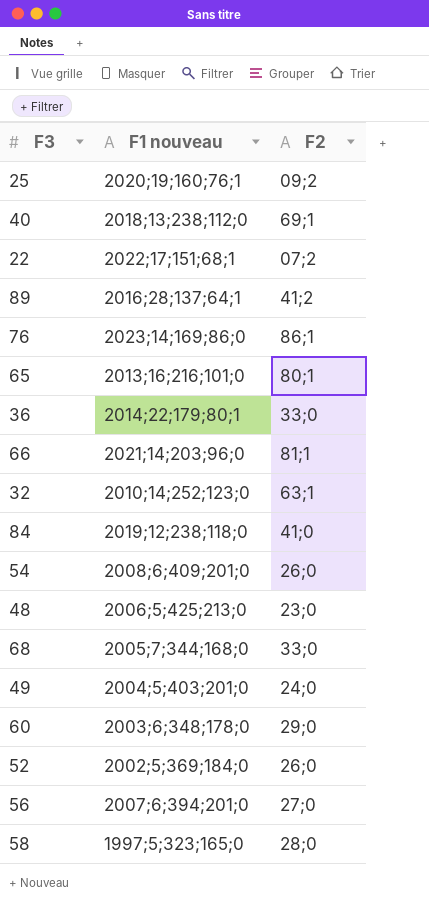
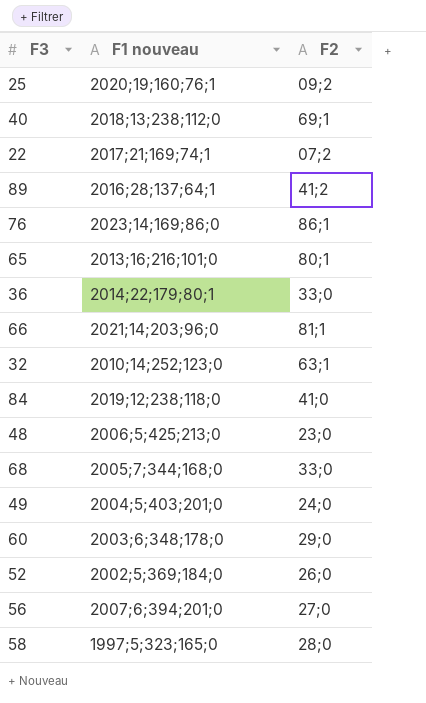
row 54: 2008;6;409;201;0 | 26;0 -> none
22 | F1 nouveau: 2022;17;151;68;1 -> 2017;21;169;74;1

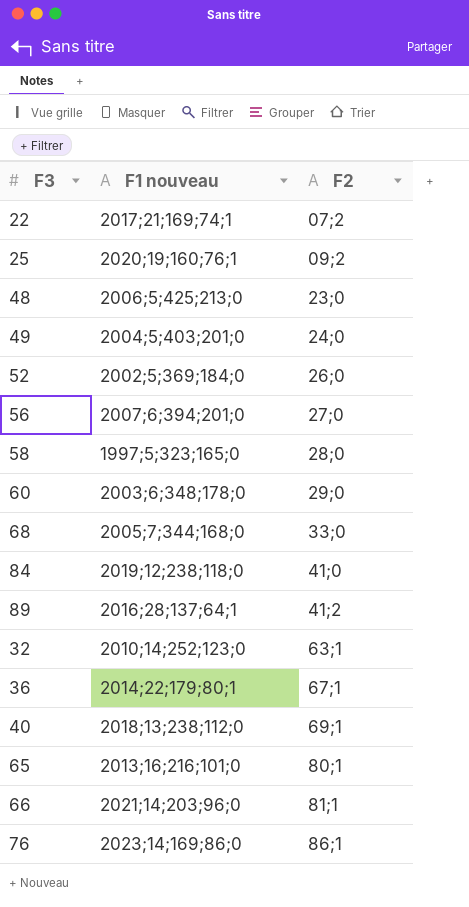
row order: none -> F2 ascending
36 | F2: 33;0 -> 67;1

